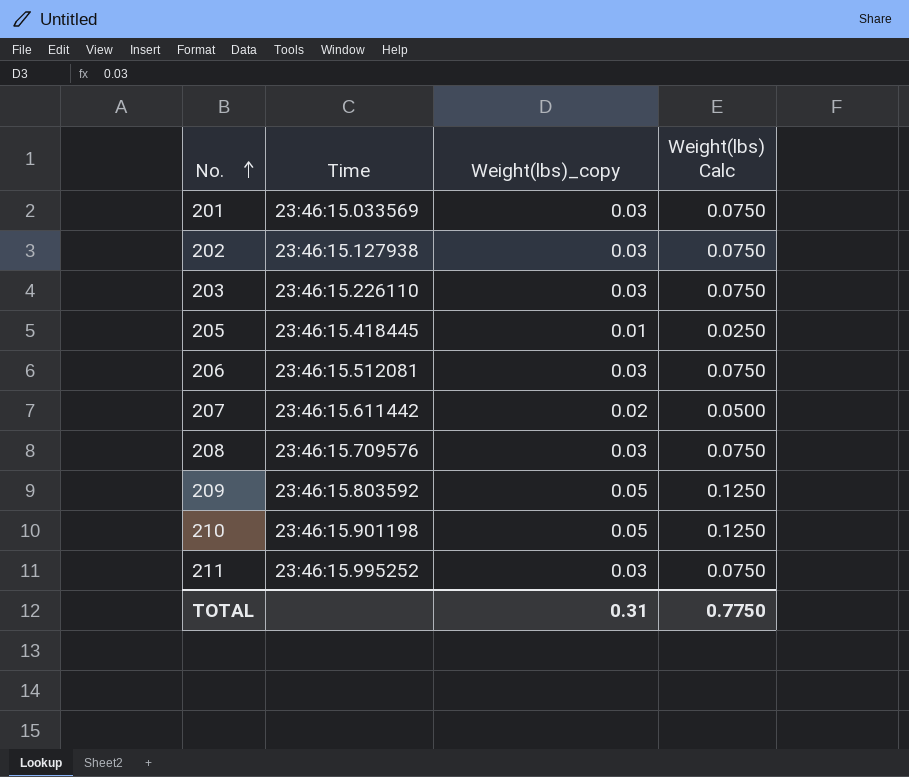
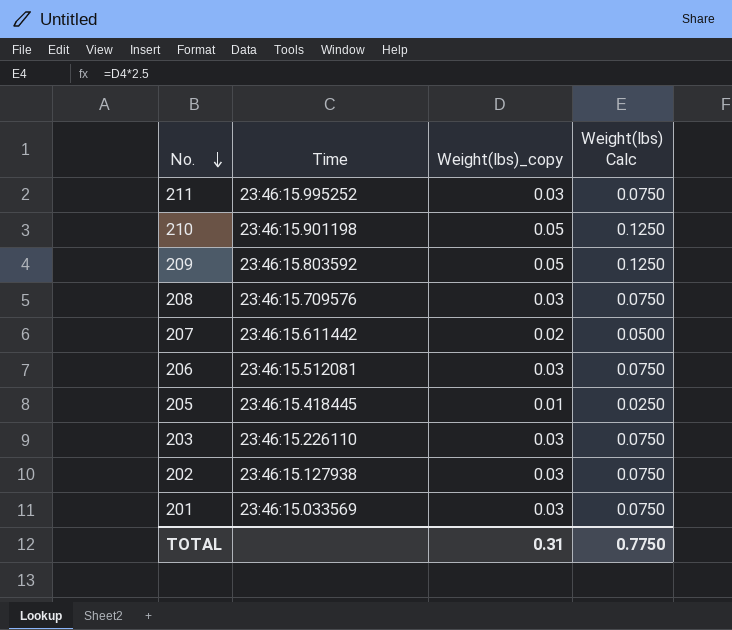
row order: No. ascending -> No. descending

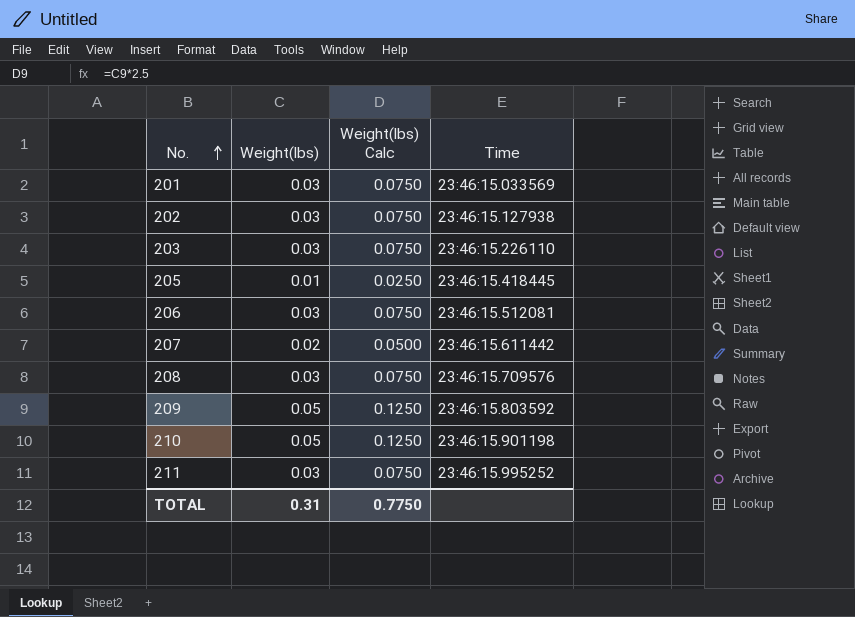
row order: No. descending -> No. ascending
column name: Weight(lbs)_copy -> Weight(lbs)
column Time | position: 2 -> 4

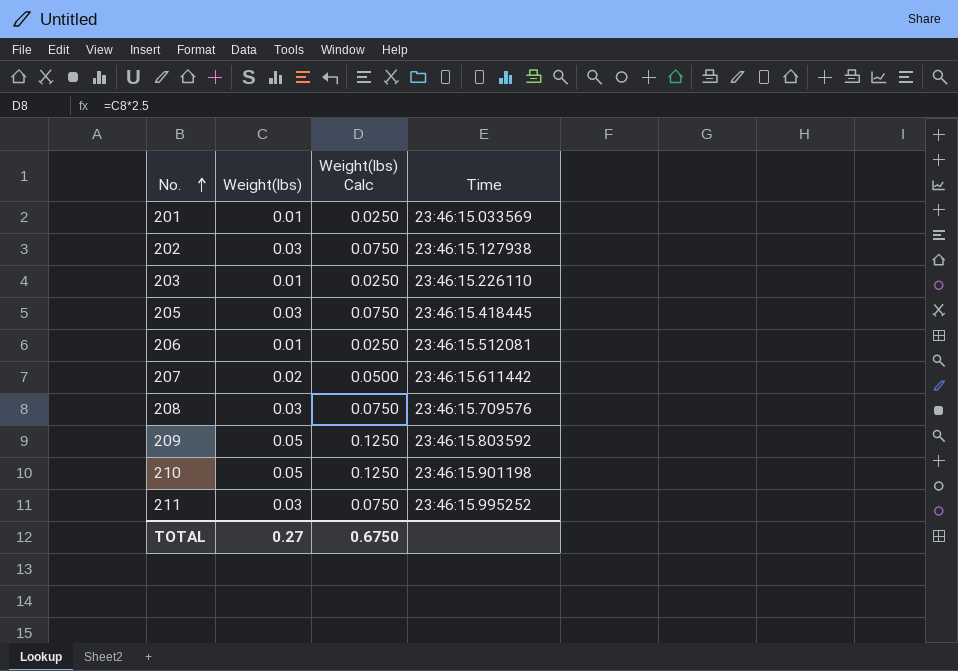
201 | Weight(lbs): 0.03 -> 0.01
201 | Weight(lbs) Calc: 0.0750 -> 0.0250
203 | Weight(lbs): 0.03 -> 0.01
203 | Weight(lbs) Calc: 0.0750 -> 0.0250
205 | Weight(lbs): 0.01 -> 0.03
205 | Weight(lbs) Calc: 0.0250 -> 0.0750
206 | Weight(lbs): 0.03 -> 0.01
206 | Weight(lbs) Calc: 0.0750 -> 0.0250
TOTAL | Weight(lbs): 0.31 -> 0.27
TOTAL | Weight(lbs) Calc: 0.7750 -> 0.6750

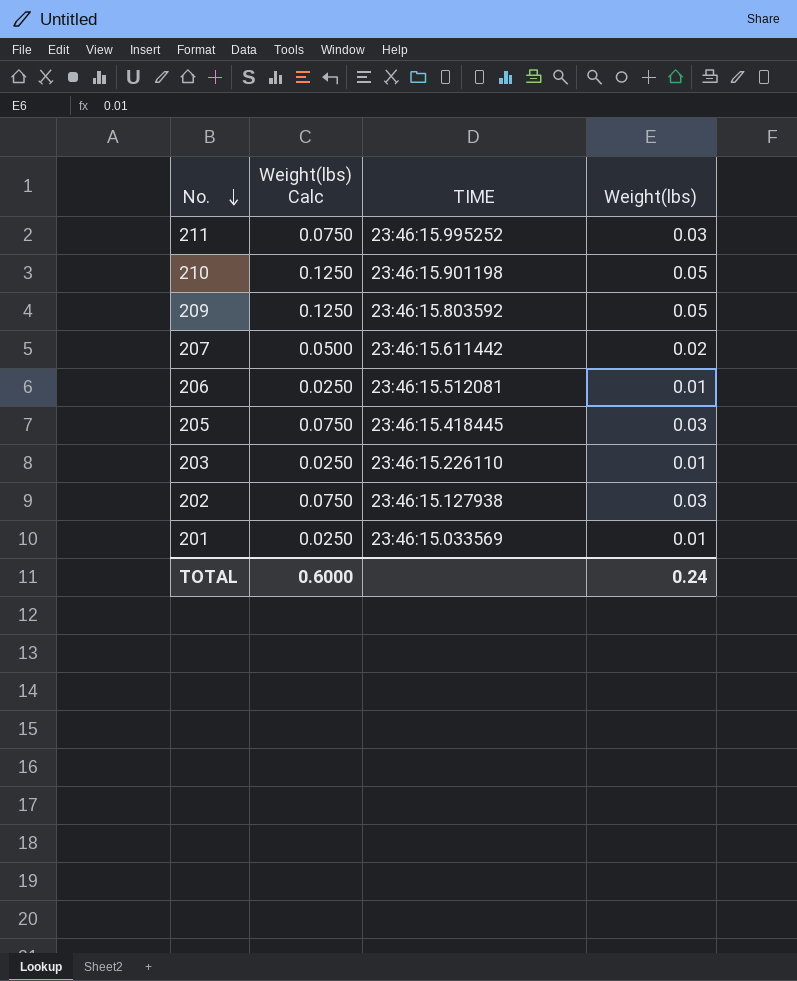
row order: No. ascending -> No. descending
column name: Time -> TIME
column Weight(lbs) | position: 2 -> 4
row 208: 0.03 | 0.0750 | 23:46:15.709576 -> none
TOTAL | Weight(lbs) Calc: 0.6750 -> 0.6000
TOTAL | Weight(lbs): 0.27 -> 0.24

